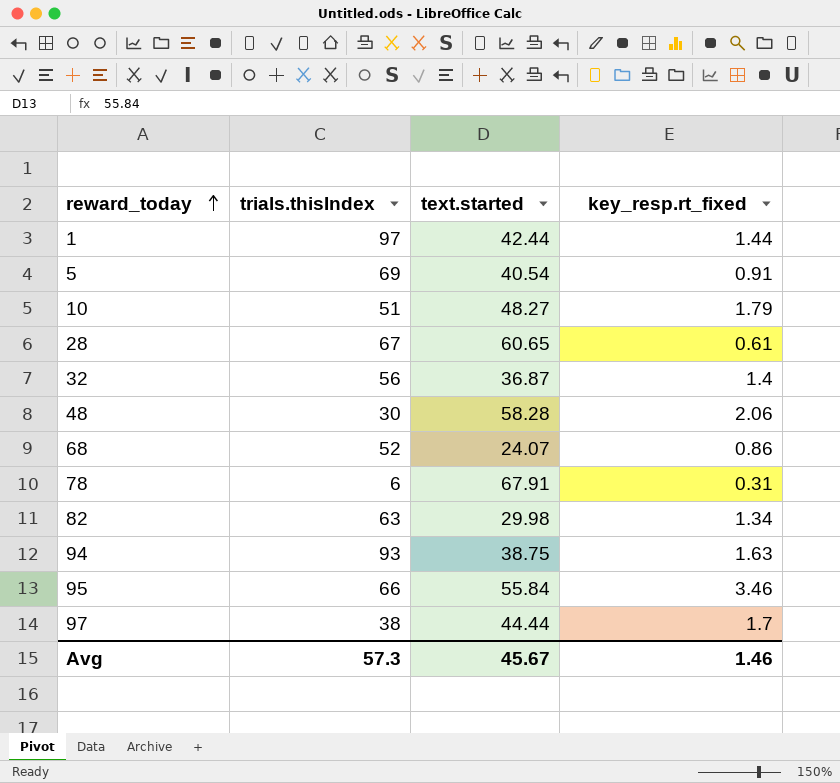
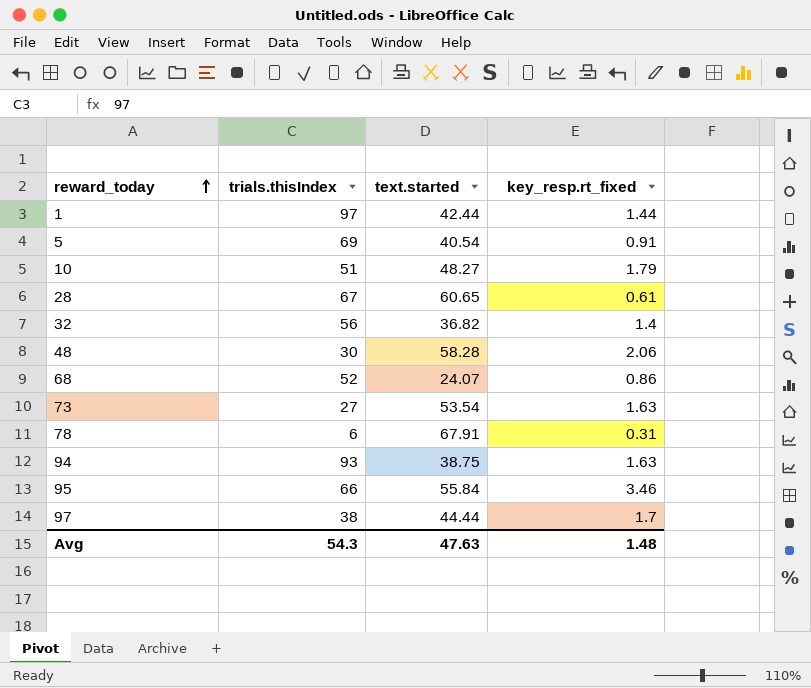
row 82: 63 | 29.98 | 1.34 -> none
32 | text.started: 36.87 -> 36.82
row 73: none -> 27 | 53.54 | 1.63
Avg | trials.thisIndex: 57.3 -> 54.3
Avg | text.started: 45.67 -> 47.63
Avg | key_resp.rt_fixed: 1.46 -> 1.48

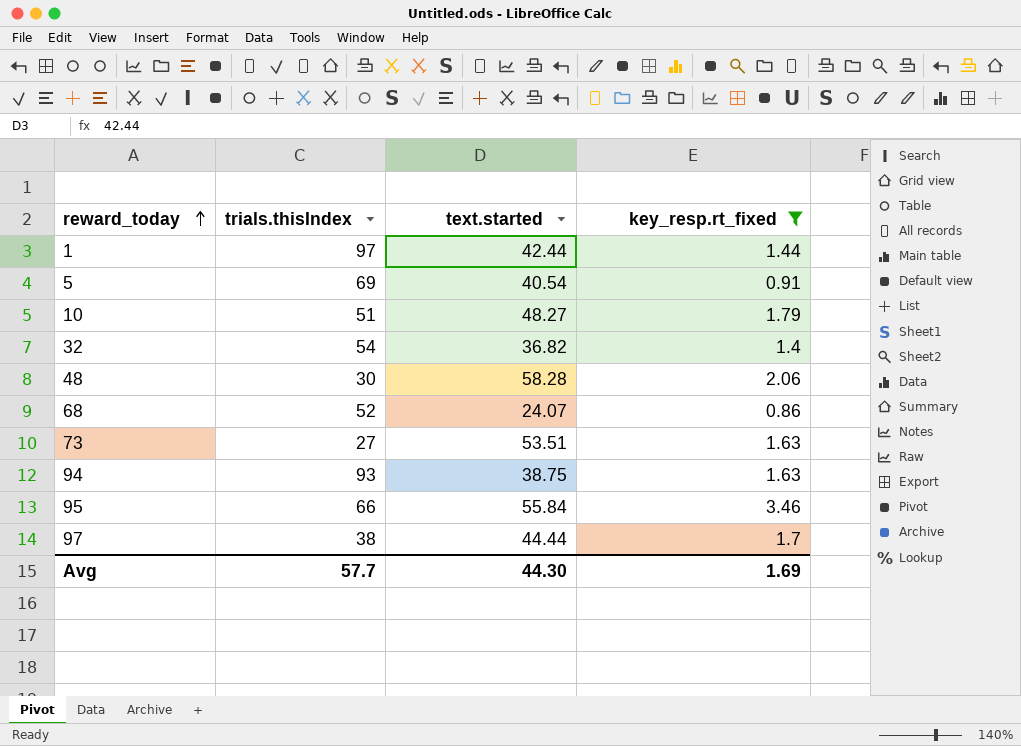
filter: none -> key_resp.rt_fixed >= 0.86
32 | trials.thisIndex: 56 -> 54
73 | text.started: 53.54 -> 53.51
Avg | trials.thisIndex: 54.3 -> 57.7
Avg | text.started: 47.63 -> 44.30
Avg | key_resp.rt_fixed: 1.48 -> 1.69

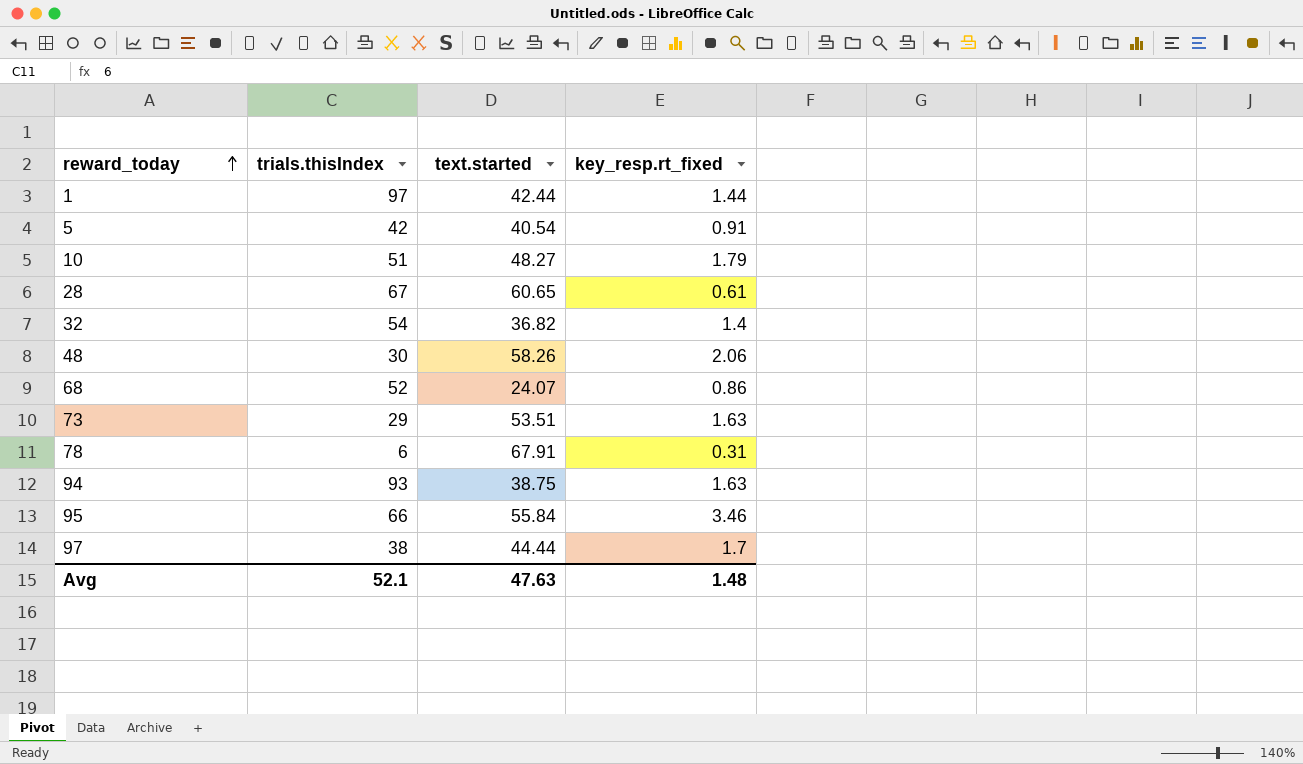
filter: key_resp.rt_fixed >= 0.86 -> none
5 | trials.thisIndex: 69 -> 42
48 | text.started: 58.28 -> 58.26
73 | trials.thisIndex: 27 -> 29
Avg | trials.thisIndex: 57.7 -> 52.1
Avg | text.started: 44.30 -> 47.63
Avg | key_resp.rt_fixed: 1.69 -> 1.48

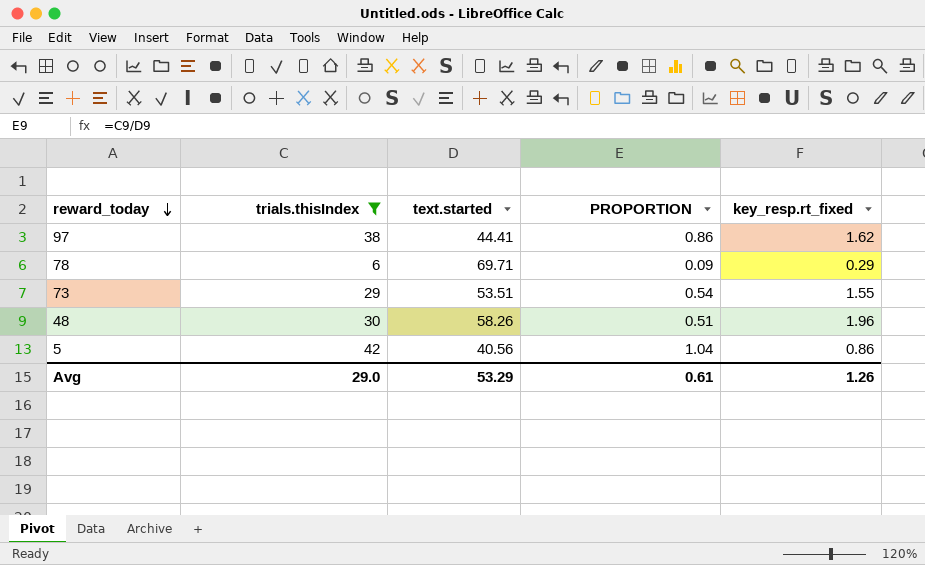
filter: none -> trials.thisIndex <= 42
row order: reward_today ascending -> reward_today descending
column PROPORTION | formula: none -> [trials.thisIndex] / [text.started]
97 | text.started: 44.44 -> 44.41
97 | key_resp.rt_fixed: 1.7 -> 1.62
78 | text.started: 67.91 -> 69.71
78 | key_resp.rt_fixed: 0.31 -> 0.29
73 | key_resp.rt_fixed: 1.63 -> 1.55
48 | key_resp.rt_fixed: 2.06 -> 1.96
5 | text.started: 40.54 -> 40.56
5 | key_resp.rt_fixed: 0.91 -> 0.86
Avg | trials.thisIndex: 52.1 -> 29.0
Avg | text.started: 47.63 -> 53.29
Avg | key_resp.rt_fixed: 1.48 -> 1.26

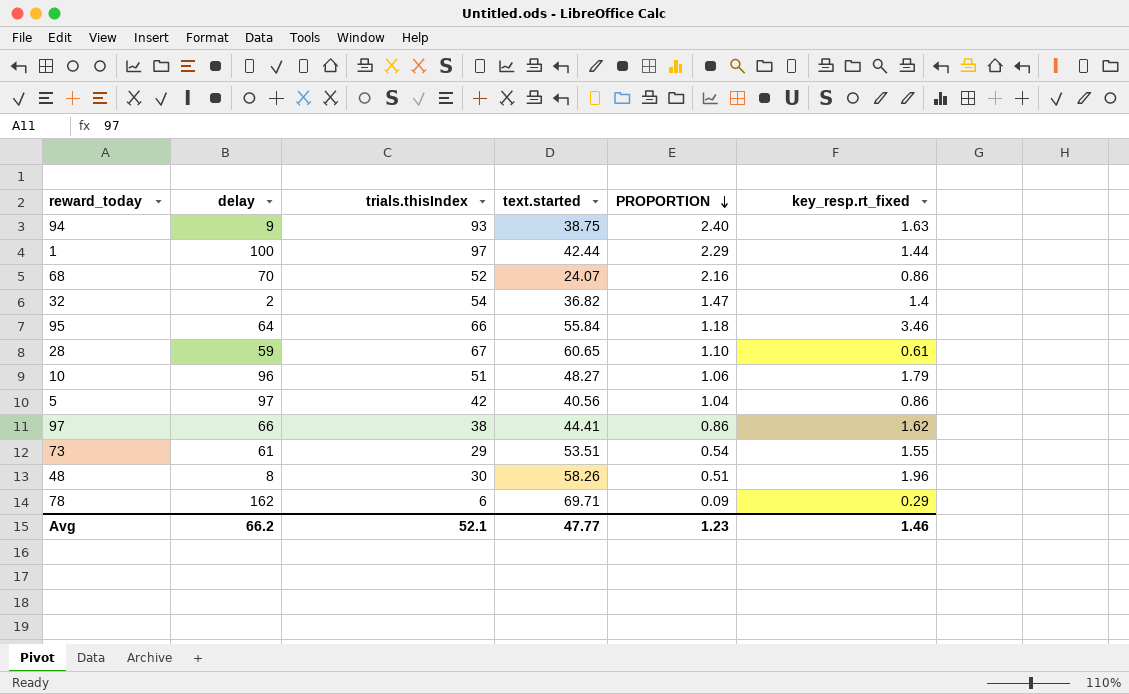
filter: trials.thisIndex <= 42 -> none
row order: reward_today descending -> PROPORTION descending
column delay | position: none -> 2
Avg | trials.thisIndex: 29.0 -> 52.1
Avg | text.started: 53.29 -> 47.77
Avg | PROPORTION: 0.61 -> 1.23
Avg | key_resp.rt_fixed: 1.26 -> 1.46

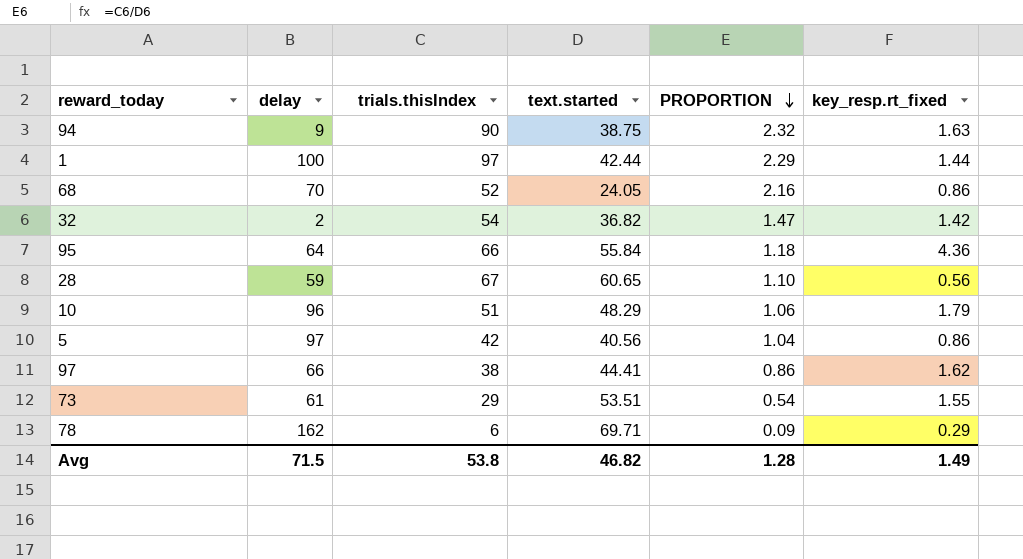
row 48: 8 | 30 | 58.26 | 0.51 | 1.96 -> none
94 | trials.thisIndex: 93 -> 90
94 | PROPORTION: 2.40 -> 2.32
68 | text.started: 24.07 -> 24.05
32 | key_resp.rt_fixed: 1.4 -> 1.42
95 | key_resp.rt_fixed: 3.46 -> 4.36
28 | key_resp.rt_fixed: 0.61 -> 0.56
10 | text.started: 48.27 -> 48.29
Avg | delay: 66.2 -> 71.5
Avg | trials.thisIndex: 52.1 -> 53.8
Avg | text.started: 47.77 -> 46.82
Avg | PROPORTION: 1.23 -> 1.28
Avg | key_resp.rt_fixed: 1.46 -> 1.49

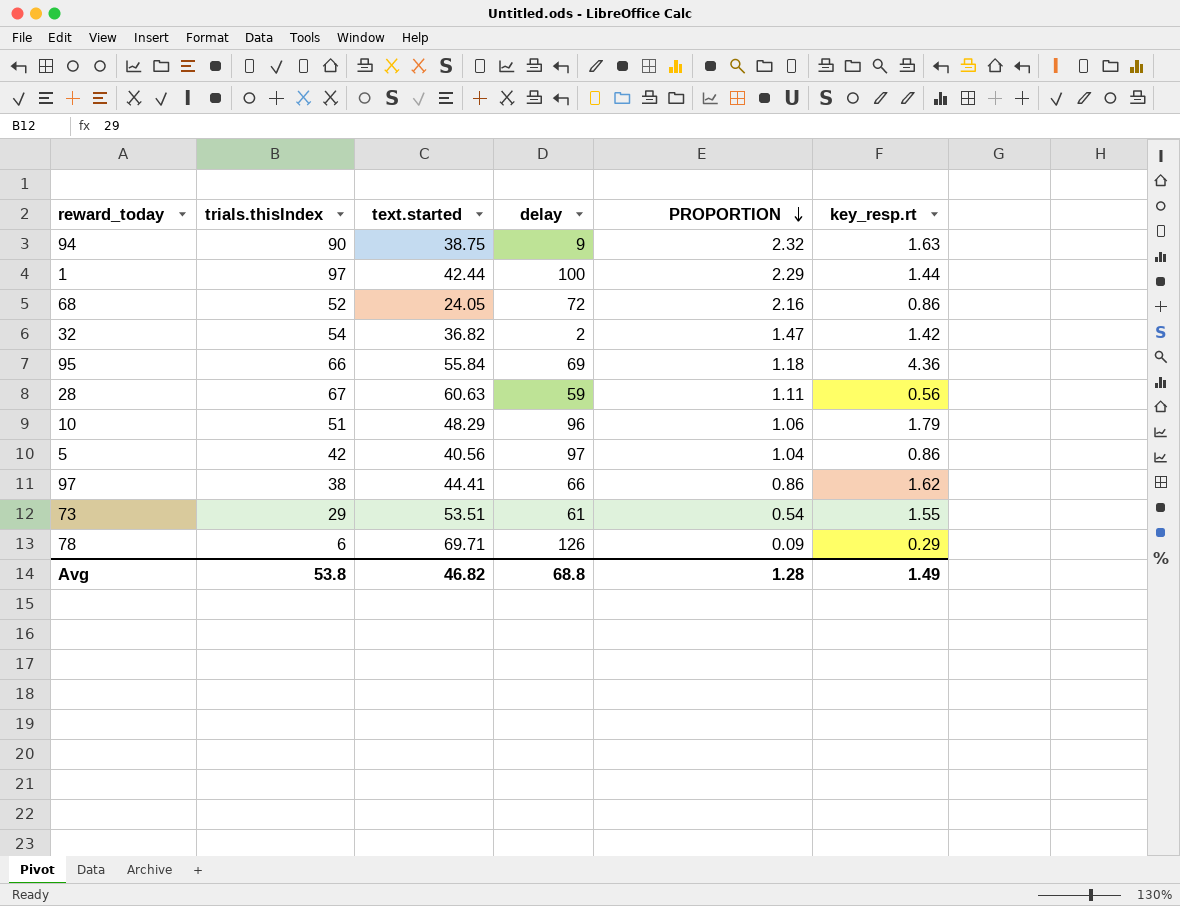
column delay | position: 2 -> 4
column name: key_resp.rt_fixed -> key_resp.rt
68 | delay: 70 -> 72
95 | delay: 64 -> 69
28 | text.started: 60.65 -> 60.63
28 | PROPORTION: 1.10 -> 1.11
78 | delay: 162 -> 126
Avg | delay: 71.5 -> 68.8

